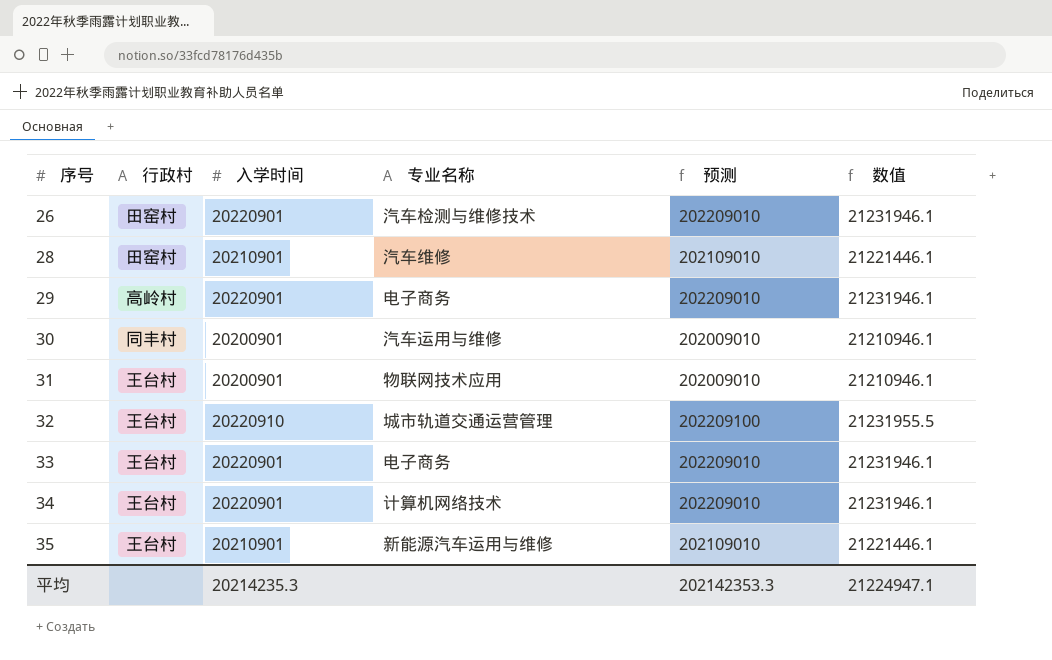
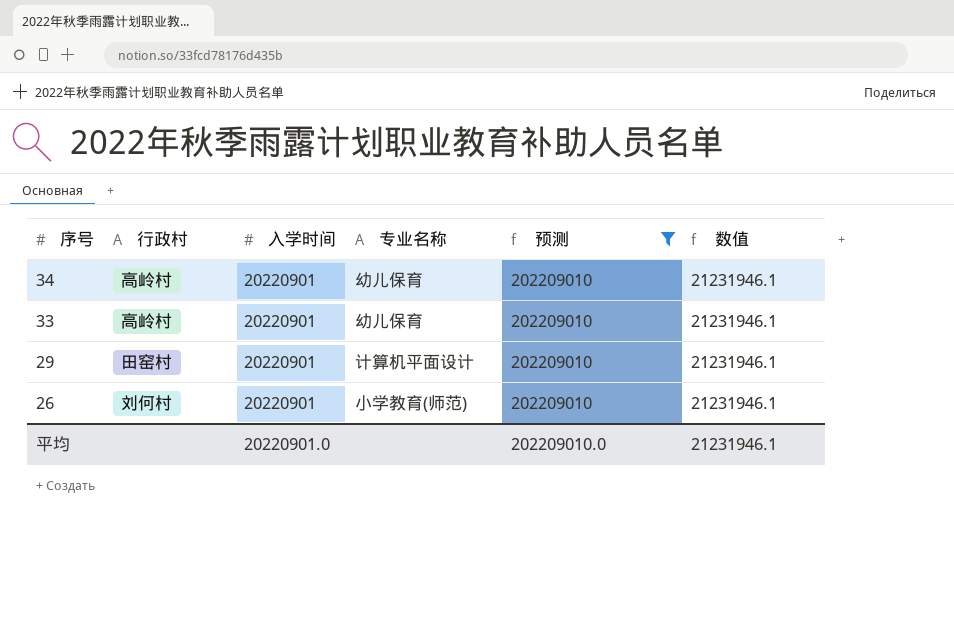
filter: none -> 预测 = 202209010
row order: 序号 ascending -> 序号 descending
34 | 行政村: 王台村 -> 高岭村
34 | 专业名称: 计算机网络技术 -> 幼儿保育
33 | 行政村: 王台村 -> 高岭村
33 | 专业名称: 电子商务 -> 幼儿保育
29 | 行政村: 高岭村 -> 田窑村
29 | 专业名称: 电子商务 -> 计算机平面设计
26 | 行政村: 田窑村 -> 刘何村
26 | 专业名称: 汽车检测与维修技术 -> 小学教育(师范)
平均 | 入学时间: 20214235.3 -> 20220901.0
平均 | 预测: 202142353.3 -> 202209010.0
平均 | 数值: 21224947.1 -> 21231946.1

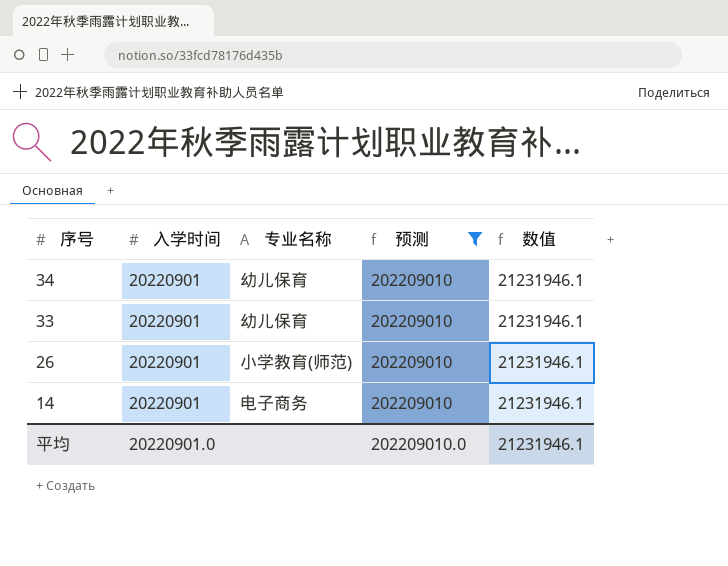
column 行政村 | position: 2 -> none
row 29: 田窑村 | 20220901 | 计算机平面设计 | 202209010 | 21231946.1 -> none
row 14: none -> 20220901 | 电子商务 | 202209010 | 21231946.1

